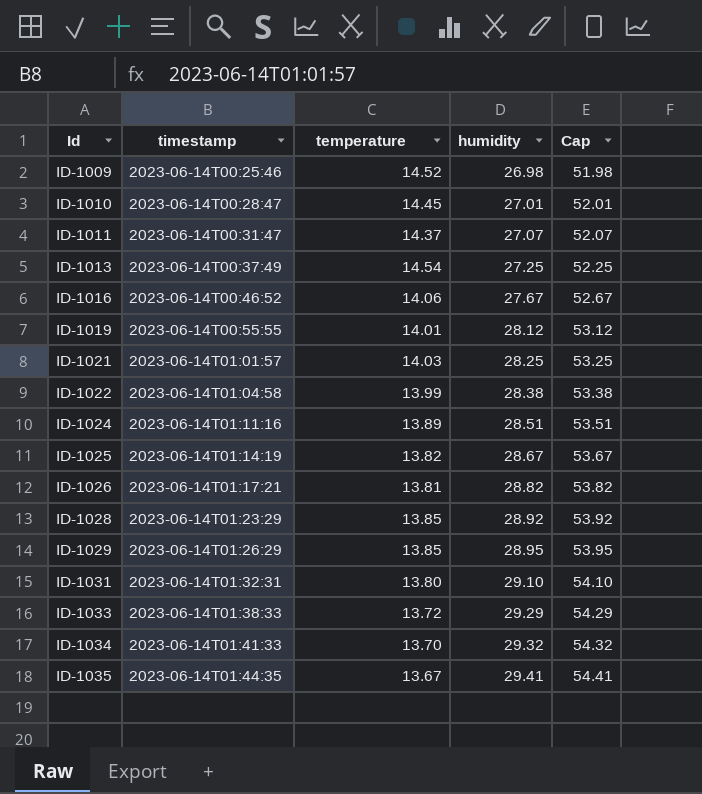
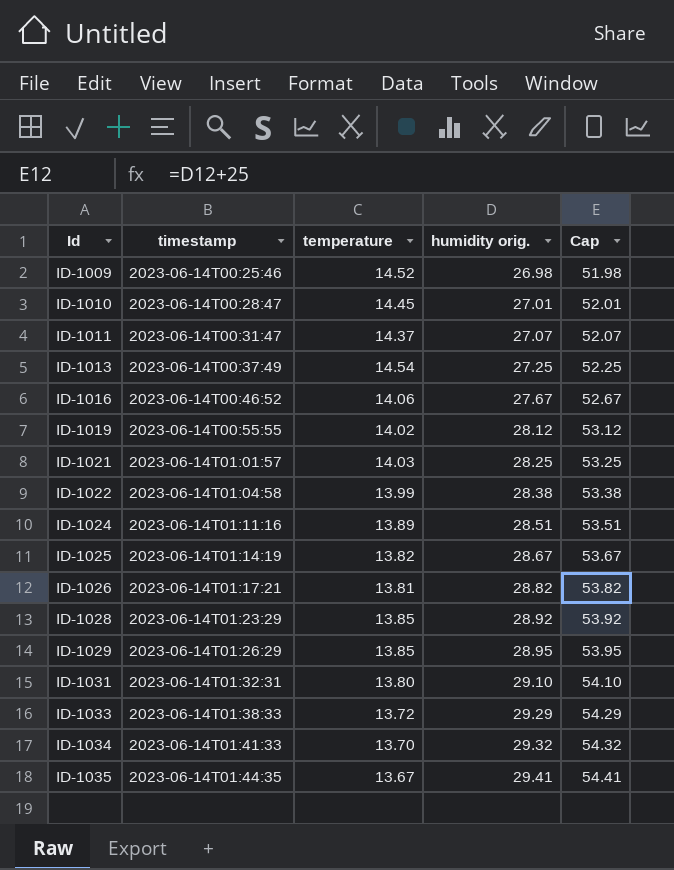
column name: humidity -> humidity orig.
ID-1019 | temperature: 14.01 -> 14.02

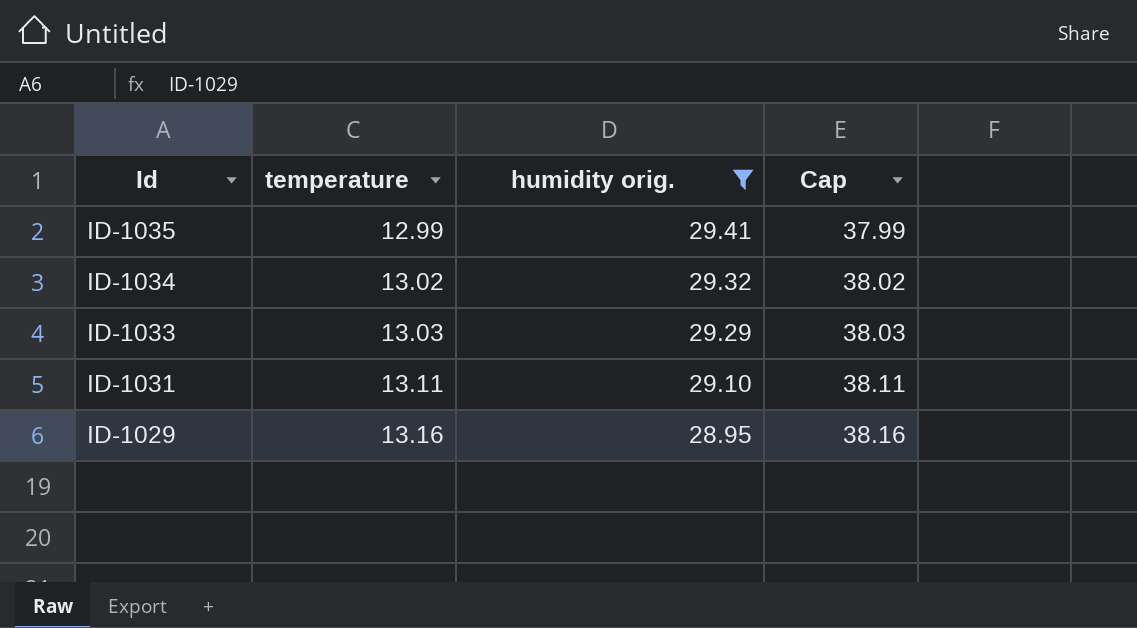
filter: none -> humidity orig. >= 28.95
row order: Id ascending -> Id descending
column timestamp | position: 2 -> none
column Cap | formula: [humidity orig.] + 25 -> [temperature] + 25
ID-1035 | temperature: 13.67 -> 12.99
ID-1034 | temperature: 13.70 -> 13.02
ID-1033 | temperature: 13.72 -> 13.03
ID-1031 | temperature: 13.80 -> 13.11
ID-1029 | temperature: 13.85 -> 13.16

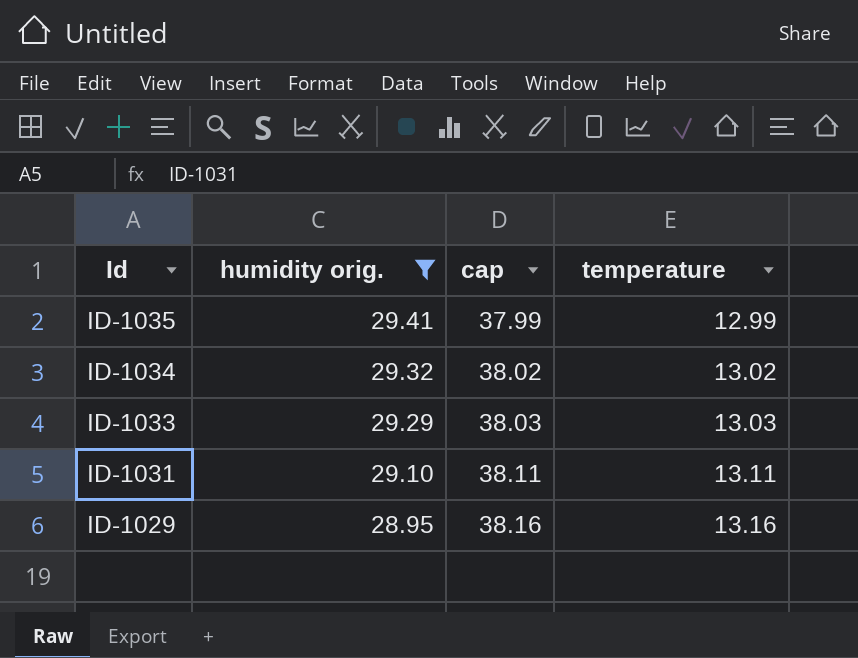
column name: Cap -> cap
column temperature | position: 2 -> 4

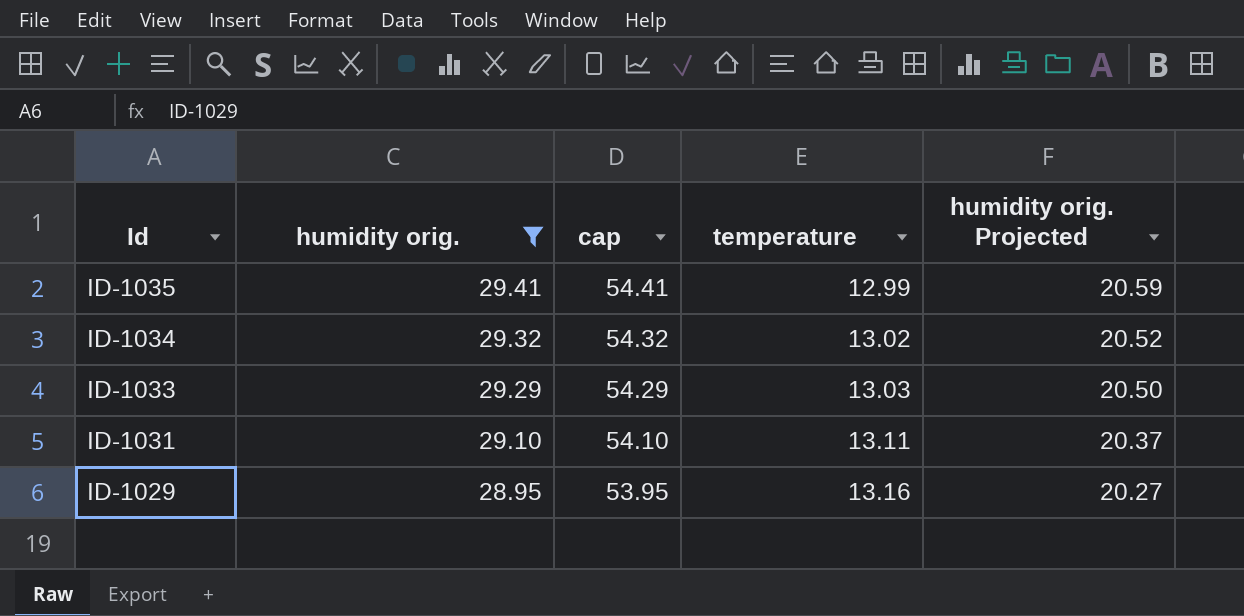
column cap | formula: [temperature] + 25 -> [humidity orig.] + 25
column humidity orig. Projected | formula: none -> [humidity orig.] * 0.7

